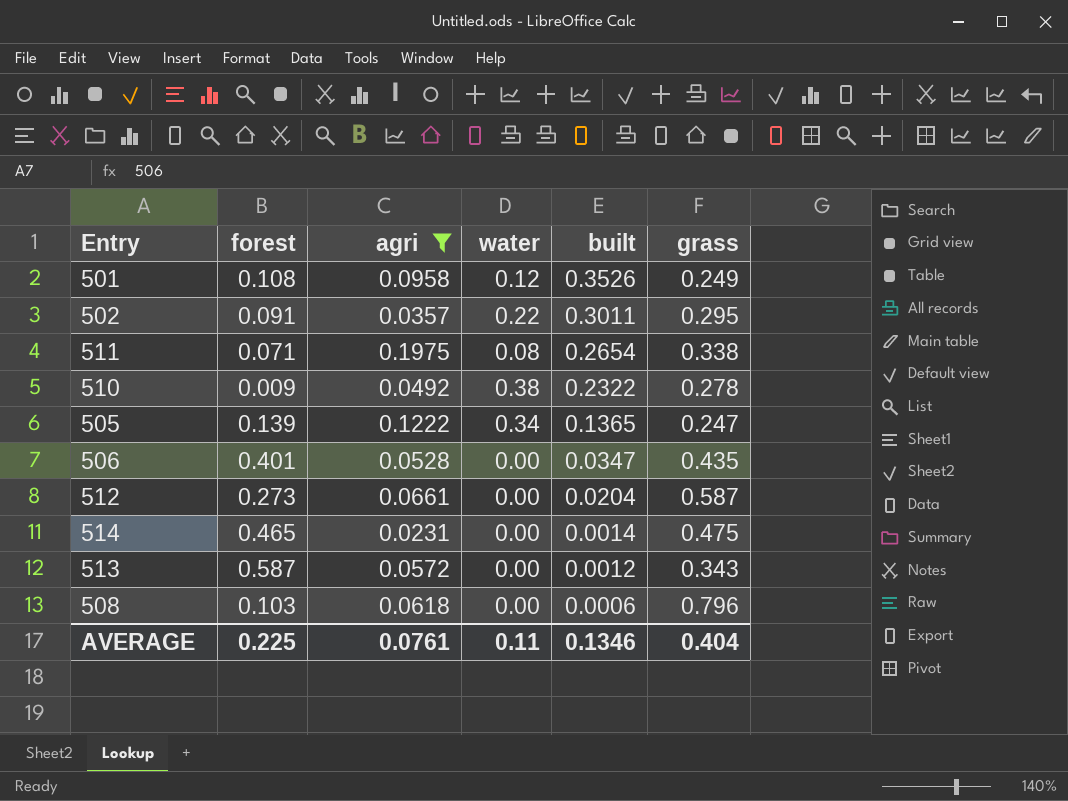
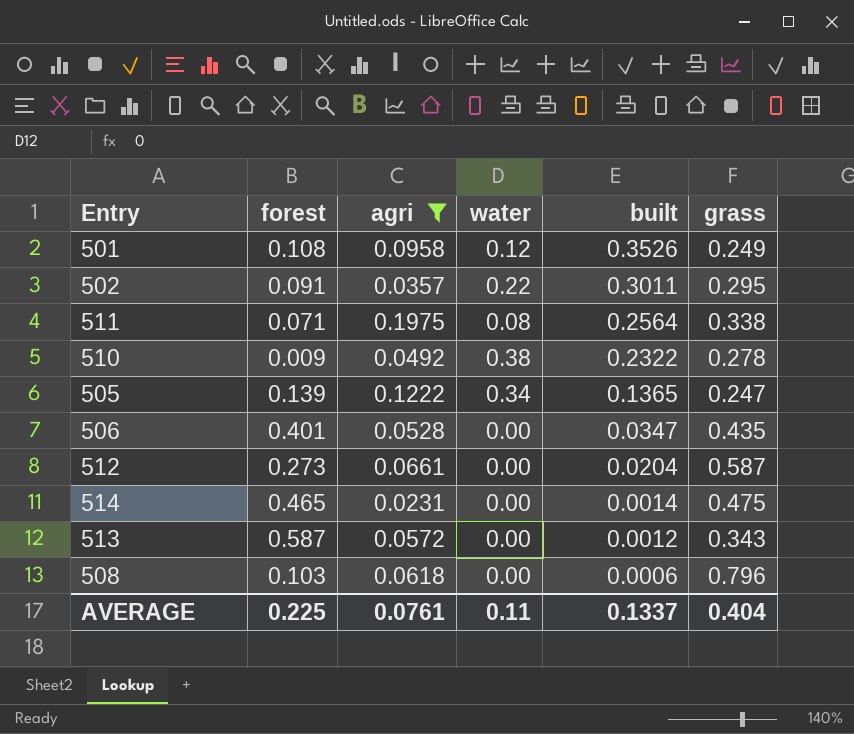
511 | built: 0.2654 -> 0.2564
AVERAGE | built: 0.1346 -> 0.1337

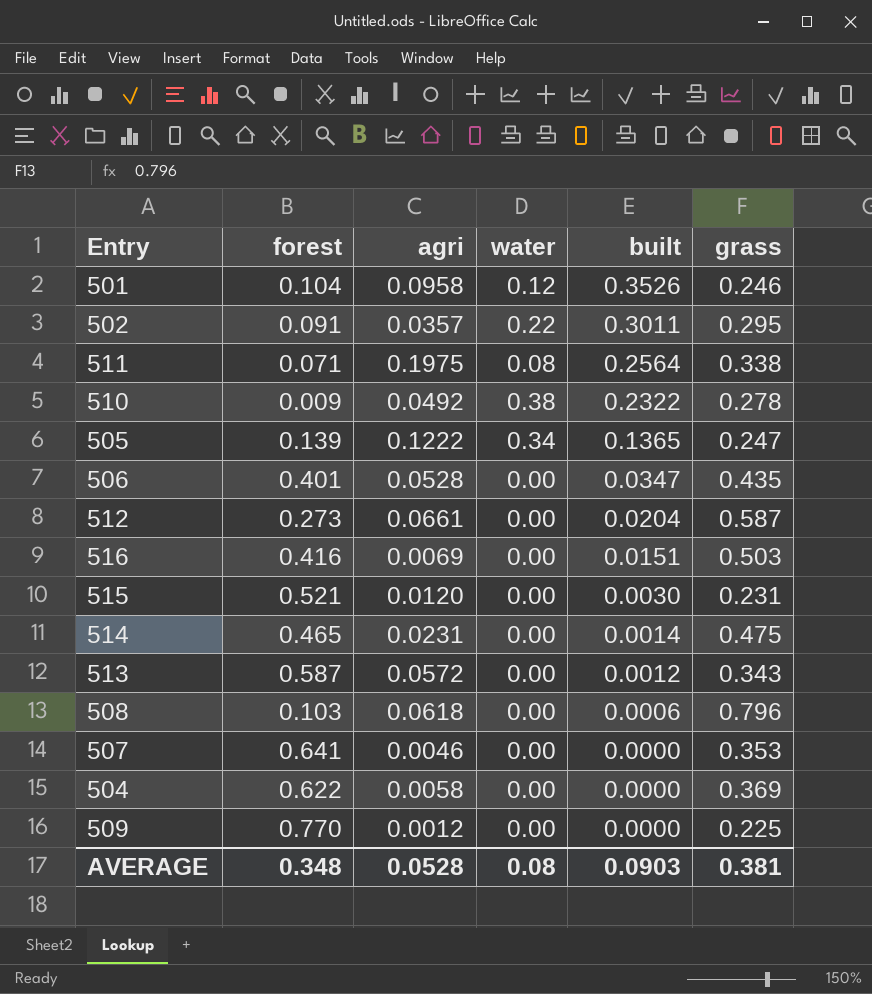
filter: agri >= 0.0231 -> none
501 | forest: 0.108 -> 0.104
501 | grass: 0.249 -> 0.246
AVERAGE | forest: 0.225 -> 0.348
AVERAGE | agri: 0.0761 -> 0.0528
AVERAGE | water: 0.11 -> 0.08
AVERAGE | built: 0.1337 -> 0.0903
AVERAGE | grass: 0.404 -> 0.381

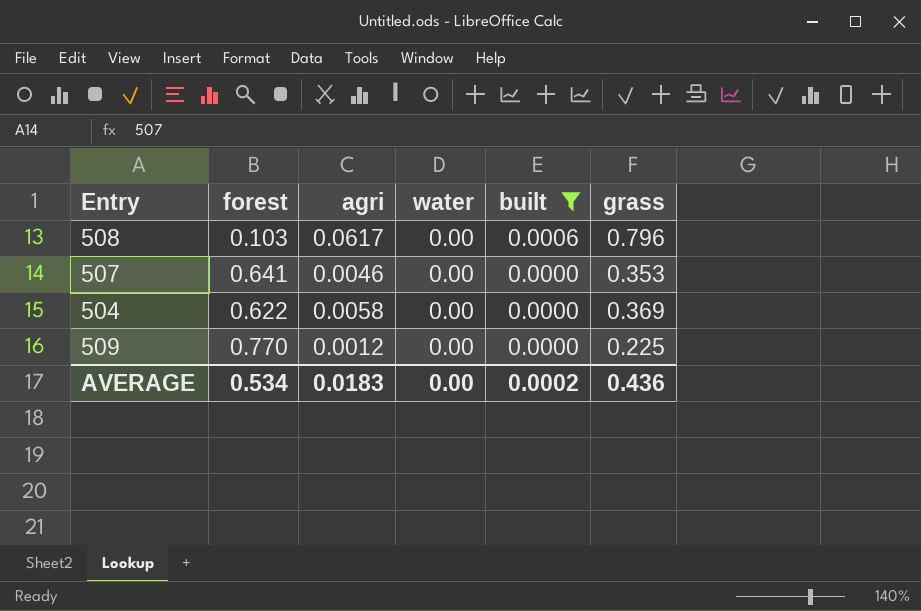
filter: none -> built <= 0.0006
508 | agri: 0.0618 -> 0.0617
AVERAGE | forest: 0.348 -> 0.534
AVERAGE | agri: 0.0528 -> 0.0183
AVERAGE | water: 0.08 -> 0.00
AVERAGE | built: 0.0903 -> 0.0002
AVERAGE | grass: 0.381 -> 0.436

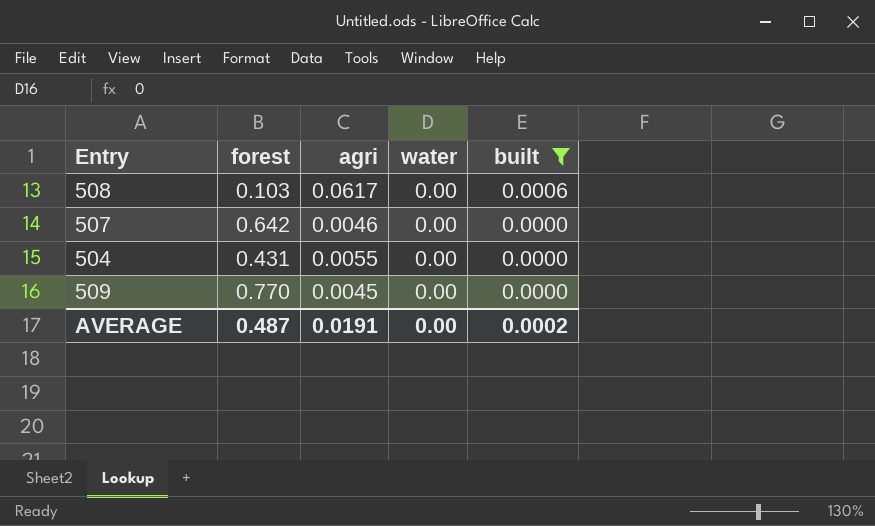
column grass | position: 6 -> none
507 | forest: 0.641 -> 0.642
504 | forest: 0.622 -> 0.431
504 | agri: 0.0058 -> 0.0055
509 | agri: 0.0012 -> 0.0045
AVERAGE | forest: 0.534 -> 0.487
AVERAGE | agri: 0.0183 -> 0.0191

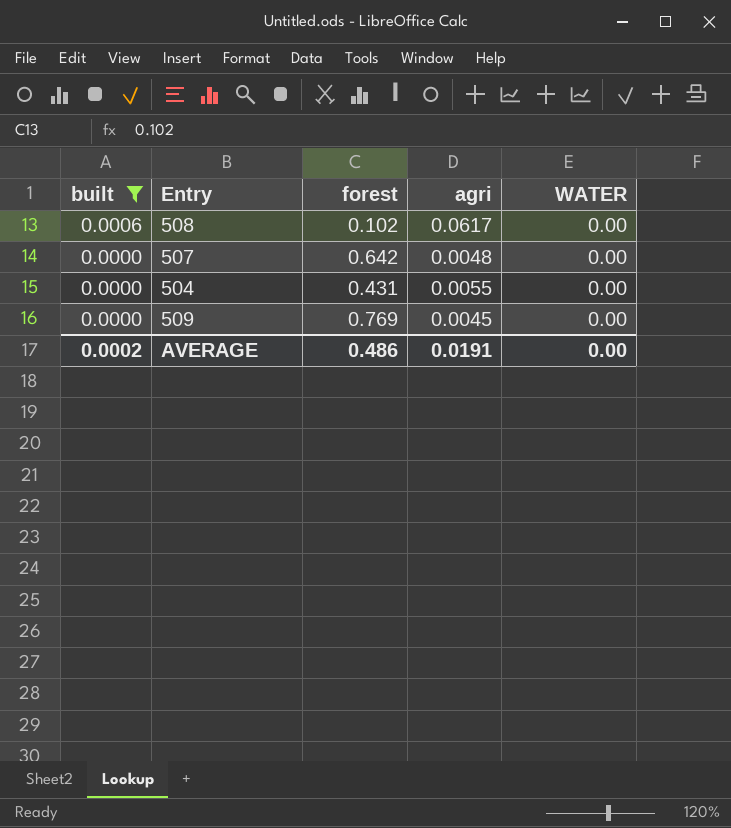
column built | position: 5 -> 1
column name: water -> WATER
508 | forest: 0.103 -> 0.102
507 | agri: 0.0046 -> 0.0048
509 | forest: 0.770 -> 0.769
AVERAGE | forest: 0.487 -> 0.486

